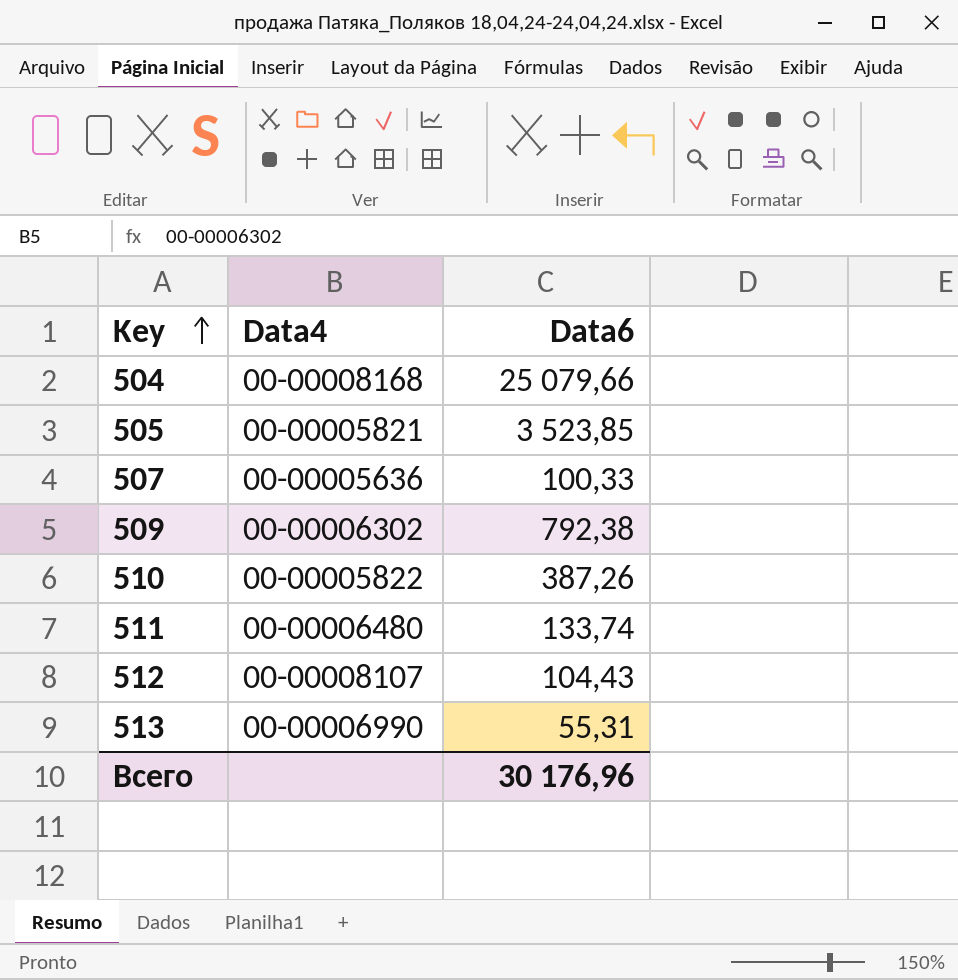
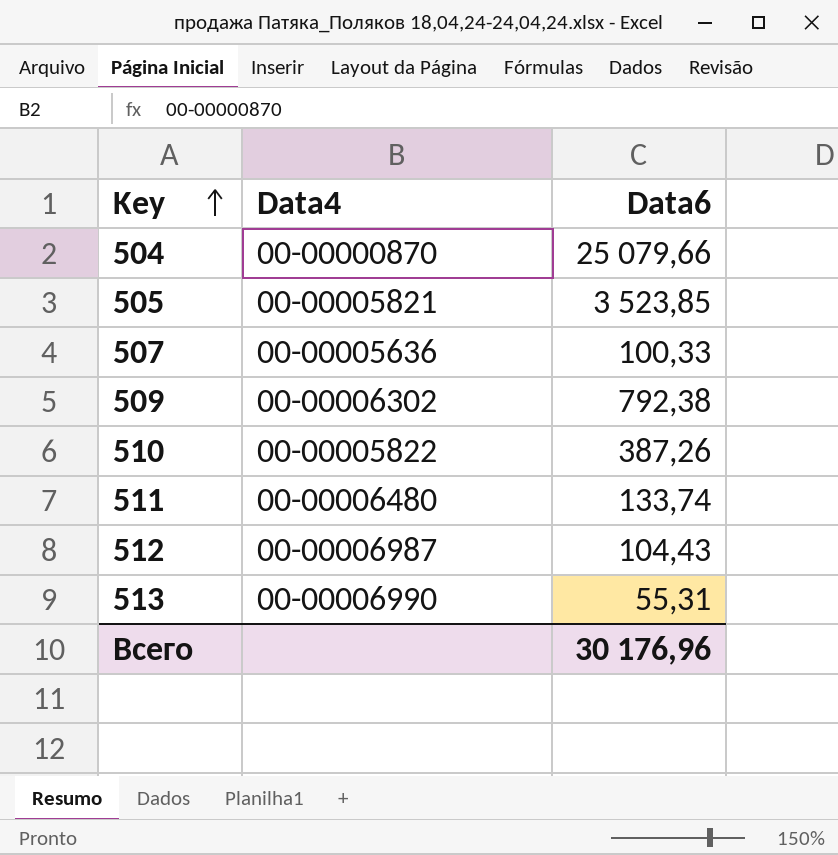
504 | Data4: 00-00008168 -> 00-00000870
512 | Data4: 00-00008107 -> 00-00006987

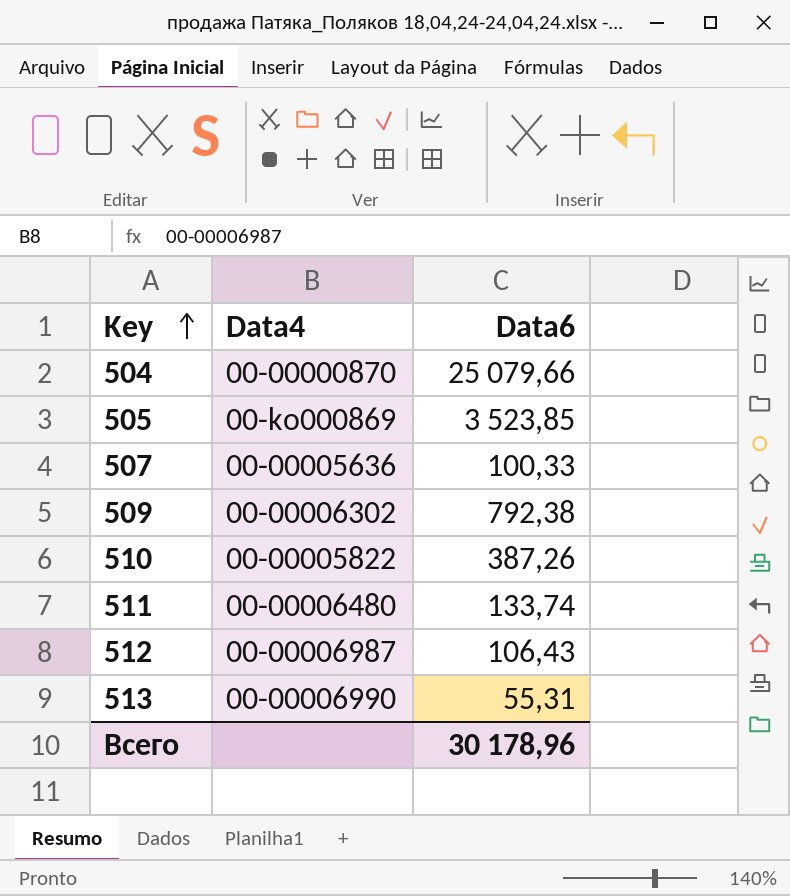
505 | Data4: 00-00005821 -> 00-ko000869
512 | Data6: 104,43 -> 106,43
Всего | Data6: 30 176,96 -> 30 178,96

